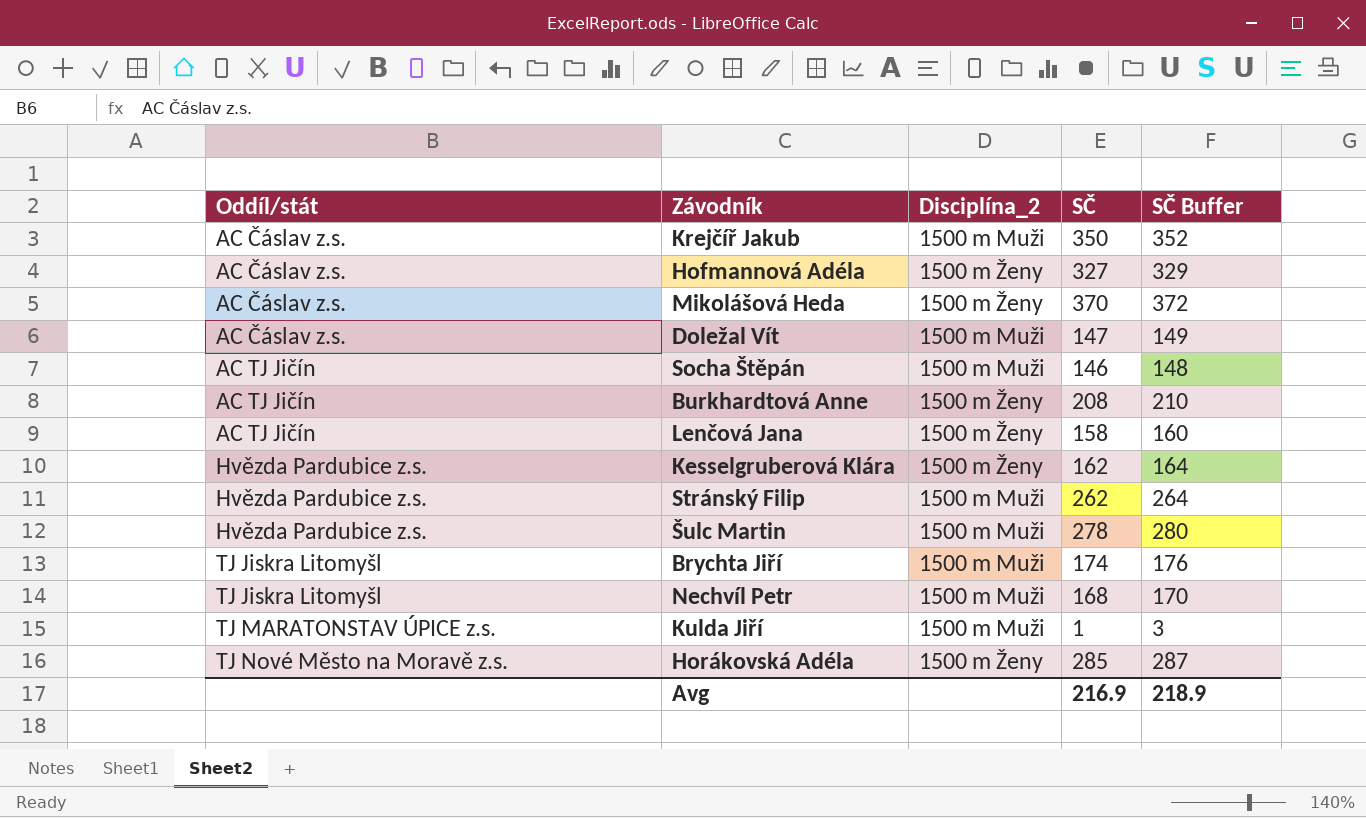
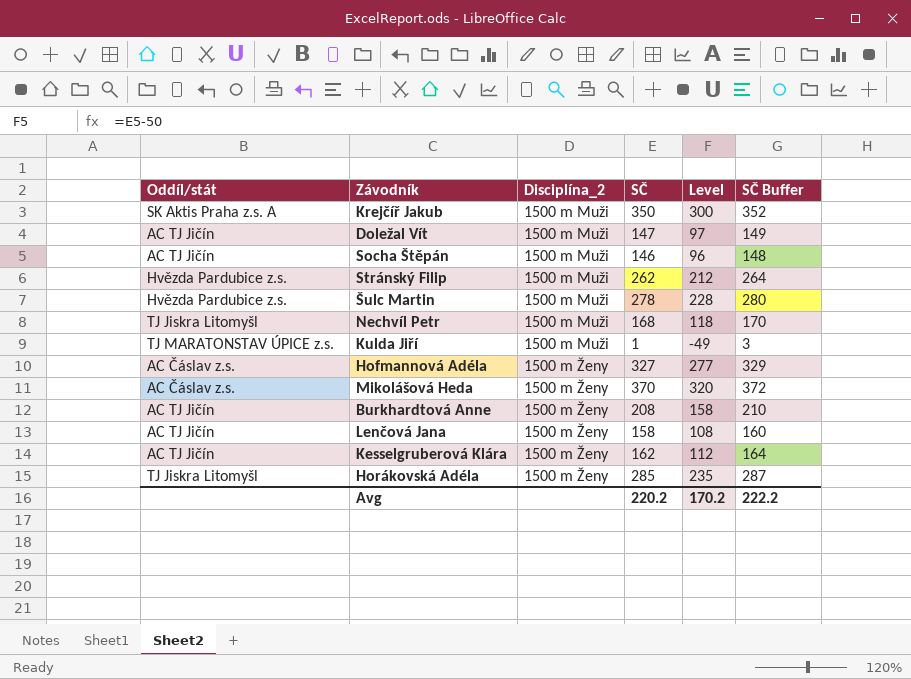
row order: Oddíl/stát ascending -> Disciplína_2 ascending
column Level | formula: none -> [SČ] - 50
row Brychta Jiří: TJ Jiskra Litomyšl | 1500 m Muži | 174 | 176 -> none
Krejčíř Jakub | Oddíl/stát: AC Čáslav z.s. -> SK Aktis Praha z.s. A
Doležal Vít | Oddíl/stát: AC Čáslav z.s. -> AC TJ Jičín
Kesselgruberová Klára | Oddíl/stát: Hvězda Pardubice z.s. -> AC TJ Jičín
Horákovská Adéla | Oddíl/stát: TJ Nové Město na Moravě z.s. -> TJ Jiskra Litomyšl
Avg | SČ: 216.9 -> 220.2
Avg | SČ Buffer: 218.9 -> 222.2

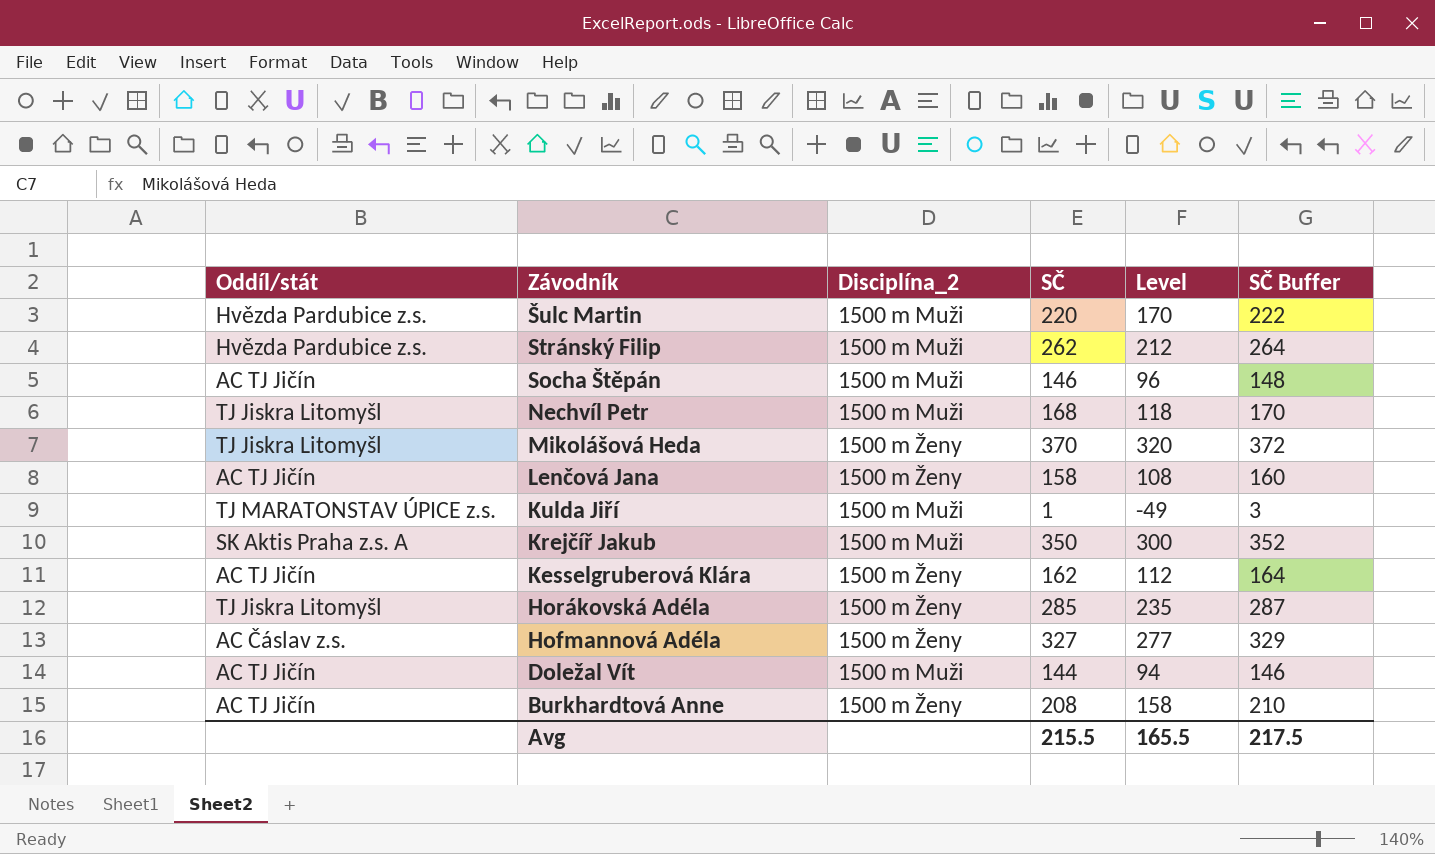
row order: Disciplína_2 ascending -> Závodník descending
Šulc Martin | SČ: 278 -> 220
Šulc Martin | Level: 228 -> 170
Šulc Martin | SČ Buffer: 280 -> 222
Mikolášová Heda | Oddíl/stát: AC Čáslav z.s. -> TJ Jiskra Litomyšl
Doležal Vít | SČ: 147 -> 144
Doležal Vít | Level: 97 -> 94
Doležal Vít | SČ Buffer: 149 -> 146
Avg | SČ: 220.2 -> 215.5
Avg | Level: 170.2 -> 165.5
Avg | SČ Buffer: 222.2 -> 217.5

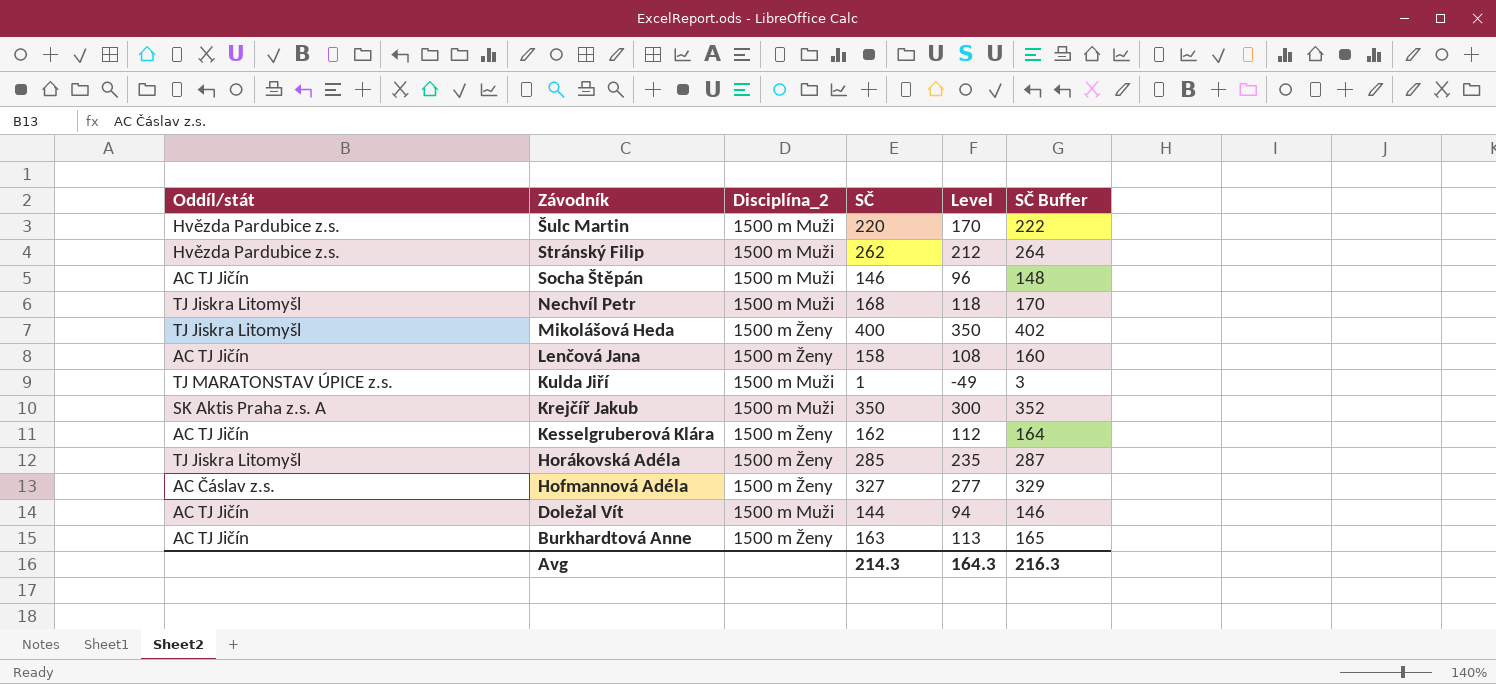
Mikolášová Heda | SČ: 370 -> 400
Mikolášová Heda | Level: 320 -> 350
Mikolášová Heda | SČ Buffer: 372 -> 402
Burkhardtová Anne | SČ: 208 -> 163
Burkhardtová Anne | Level: 158 -> 113
Burkhardtová Anne | SČ Buffer: 210 -> 165
Avg | SČ: 215.5 -> 214.3
Avg | Level: 165.5 -> 164.3
Avg | SČ Buffer: 217.5 -> 216.3

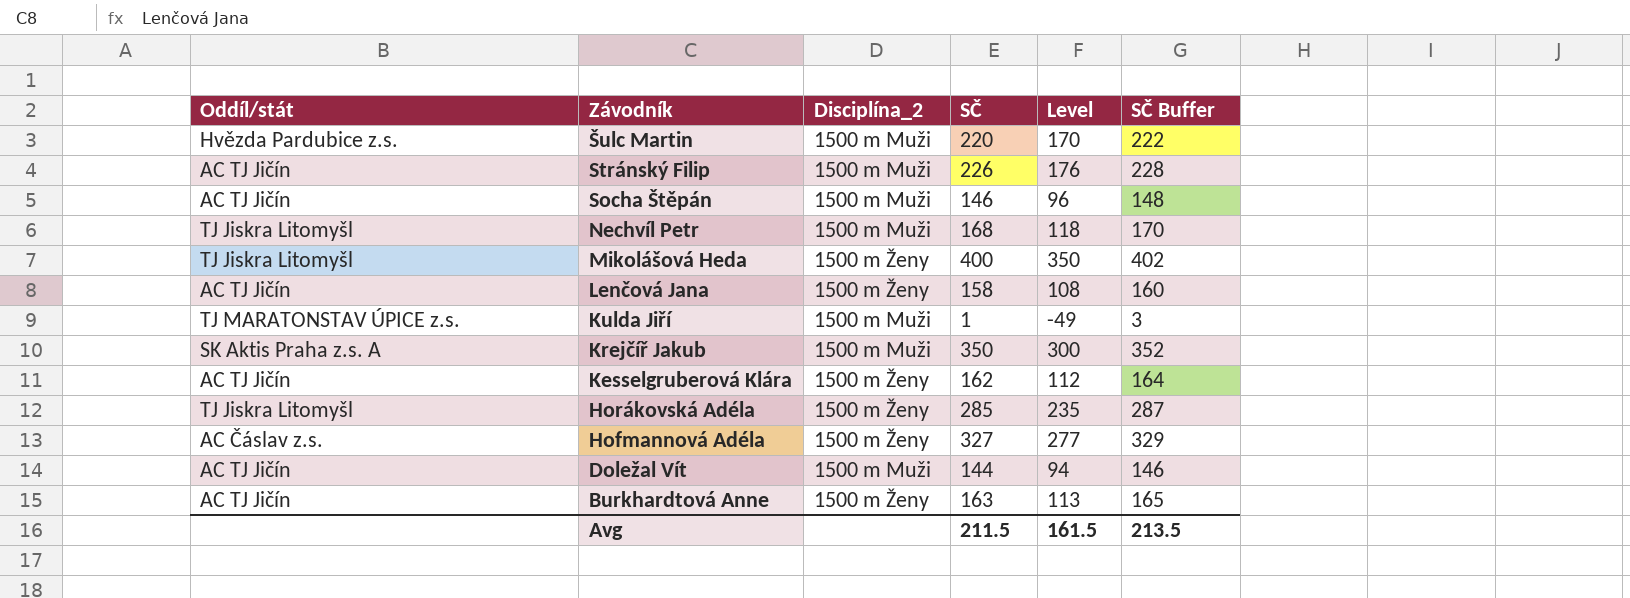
Stránský Filip | Oddíl/stát: Hvězda Pardubice z.s. -> AC TJ Jičín
Stránský Filip | SČ: 262 -> 226
Stránský Filip | Level: 212 -> 176
Stránský Filip | SČ Buffer: 264 -> 228
Avg | SČ: 214.3 -> 211.5
Avg | Level: 164.3 -> 161.5
Avg | SČ Buffer: 216.3 -> 213.5

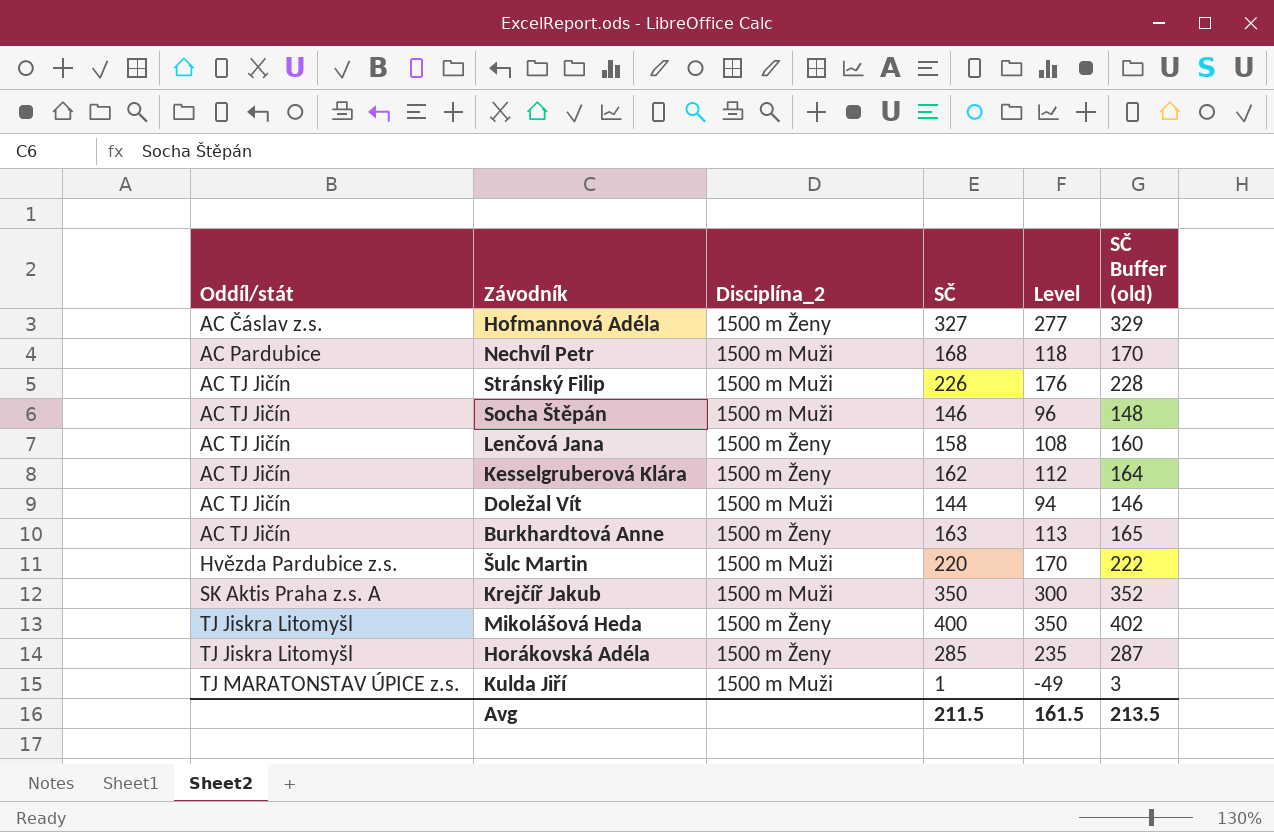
row order: Závodník descending -> Oddíl/stát ascending
column name: SČ Buffer -> SČ Buffer (old)
Nechvíl Petr | Oddíl/stát: TJ Jiskra Litomyšl -> AC Pardubice

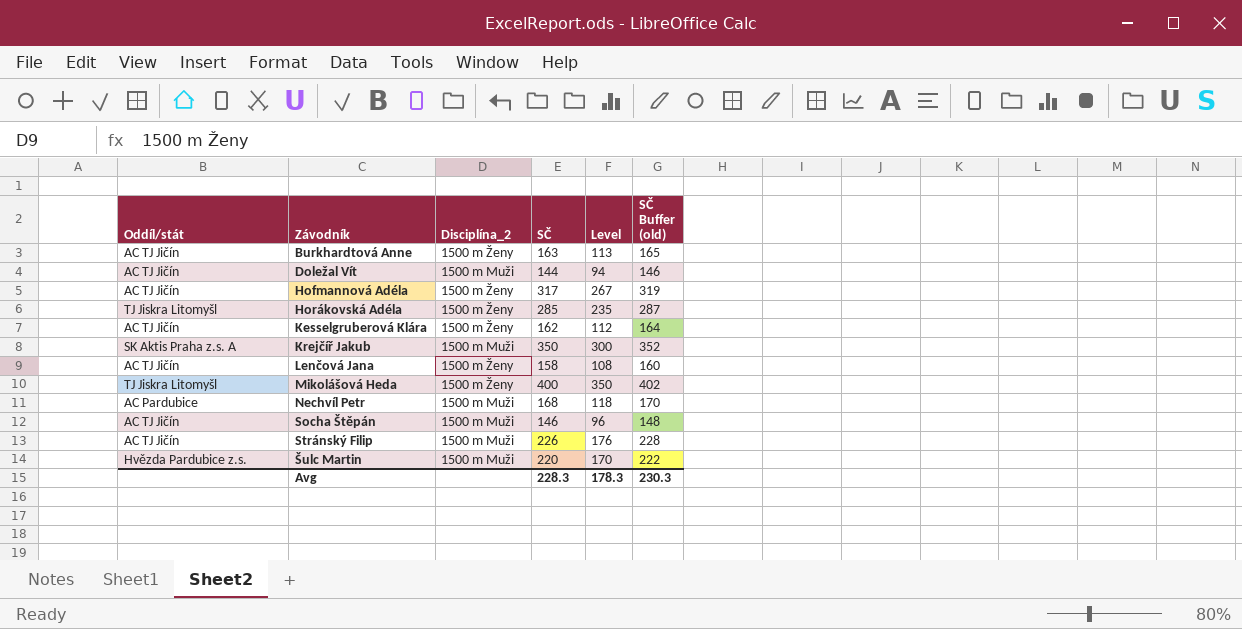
row order: Oddíl/stát ascending -> Závodník ascending
row Kulda Jiří: TJ MARATONSTAV ÚPICE z.s. | 1500 m Muži | 1 | -49 | 3 -> none
Hofmannová Adéla | Oddíl/stát: AC Čáslav z.s. -> AC TJ Jičín
Hofmannová Adéla | SČ: 327 -> 317
Hofmannová Adéla | Level: 277 -> 267
Hofmannová Adéla | SČ Buffer (old): 329 -> 319
Avg | SČ: 211.5 -> 228.3
Avg | Level: 161.5 -> 178.3
Avg | SČ Buffer (old): 213.5 -> 230.3

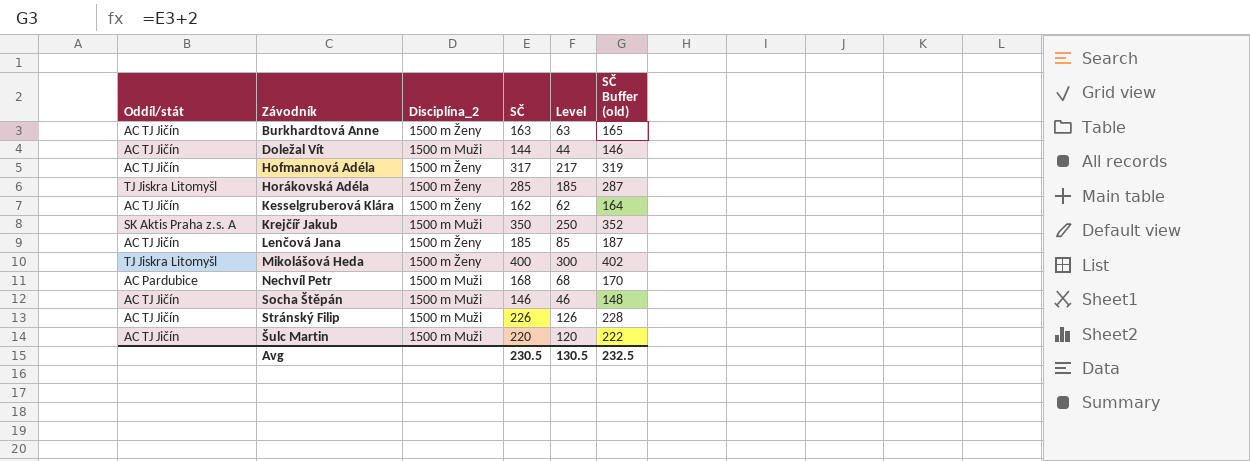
column Level | formula: [SČ] - 50 -> [SČ] - 100
Lenčová Jana | SČ: 158 -> 185
Lenčová Jana | SČ Buffer (old): 160 -> 187
Šulc Martin | Oddíl/stát: Hvězda Pardubice z.s. -> AC TJ Jičín
Avg | SČ: 228.3 -> 230.5
Avg | Level: 178.3 -> 130.5
Avg | SČ Buffer (old): 230.3 -> 232.5

